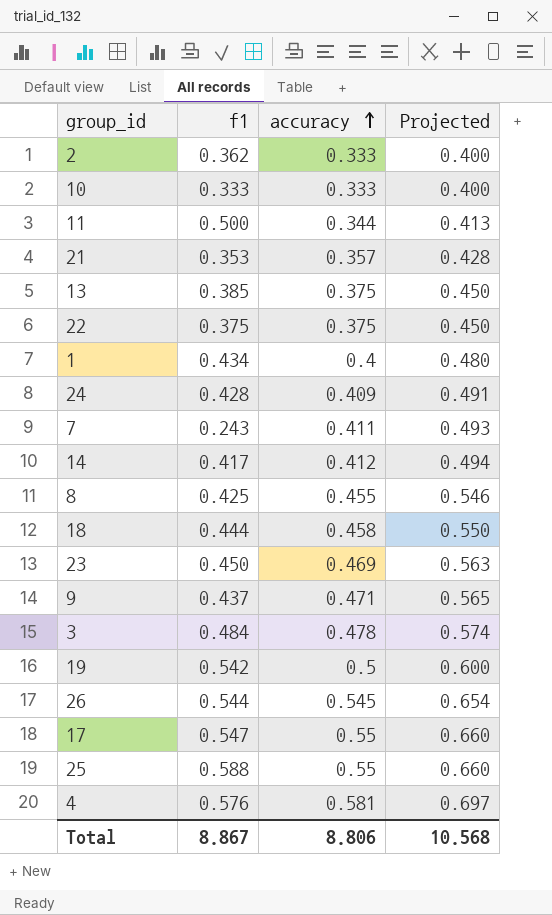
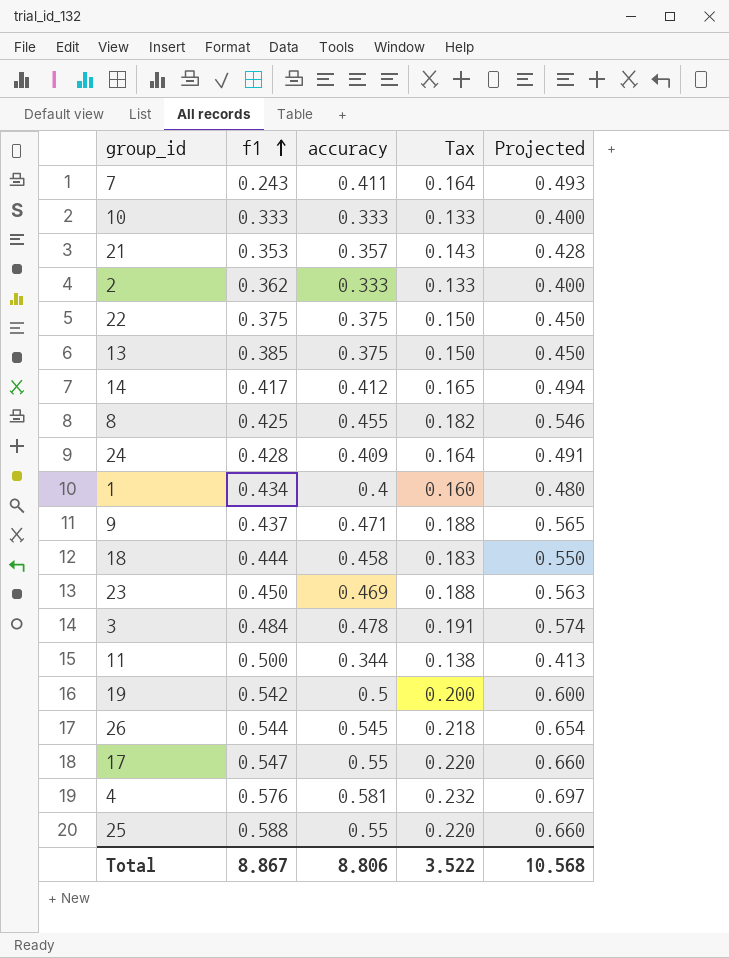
row order: accuracy ascending -> f1 ascending
column Tax | formula: none -> [accuracy] * 0.4

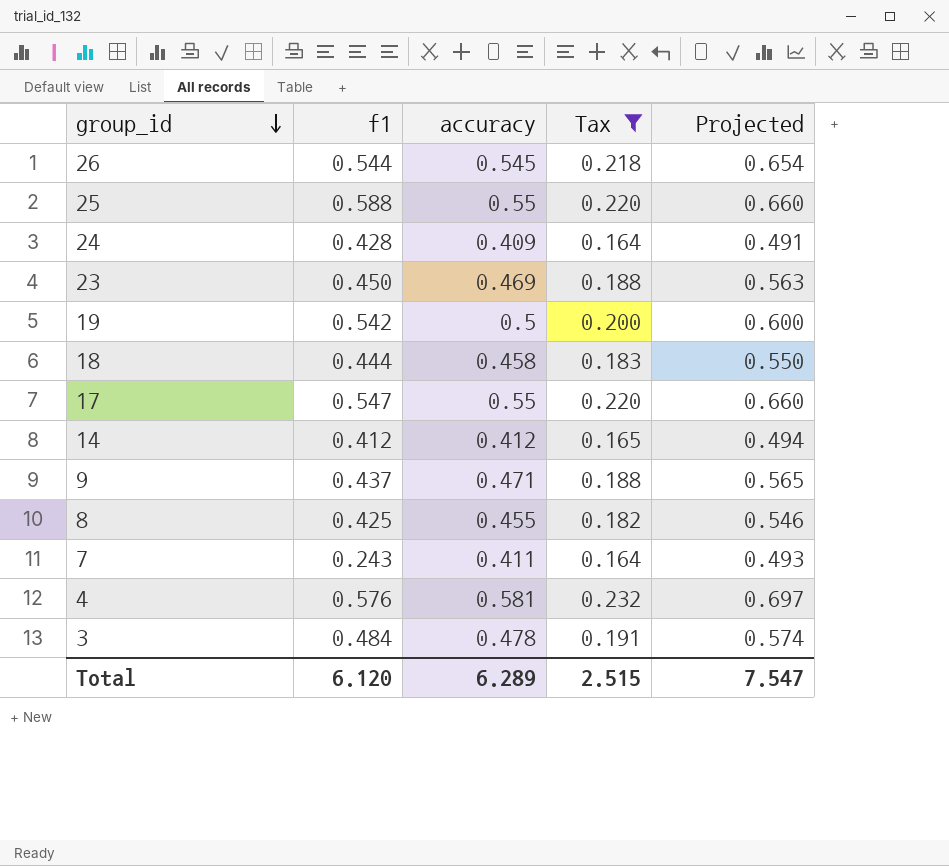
filter: none -> Tax >= 0.164
row order: f1 ascending -> group_id descending
14 | f1: 0.417 -> 0.412
Total | f1: 8.867 -> 6.120
Total | accuracy: 8.806 -> 6.289
Total | Tax: 3.522 -> 2.515
Total | Projected: 10.568 -> 7.547

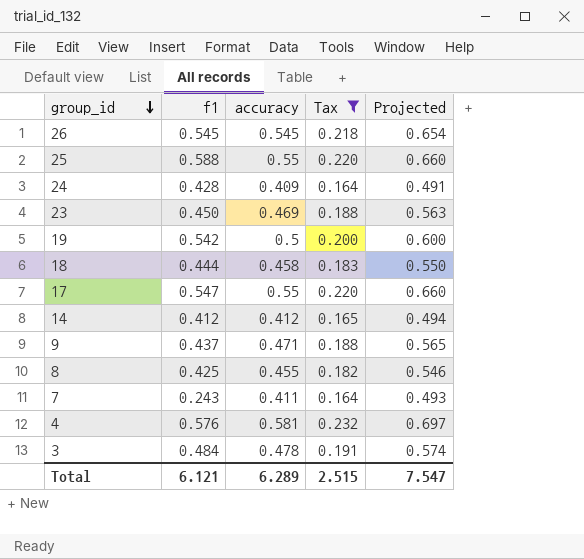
26 | f1: 0.544 -> 0.545
Total | f1: 6.120 -> 6.121

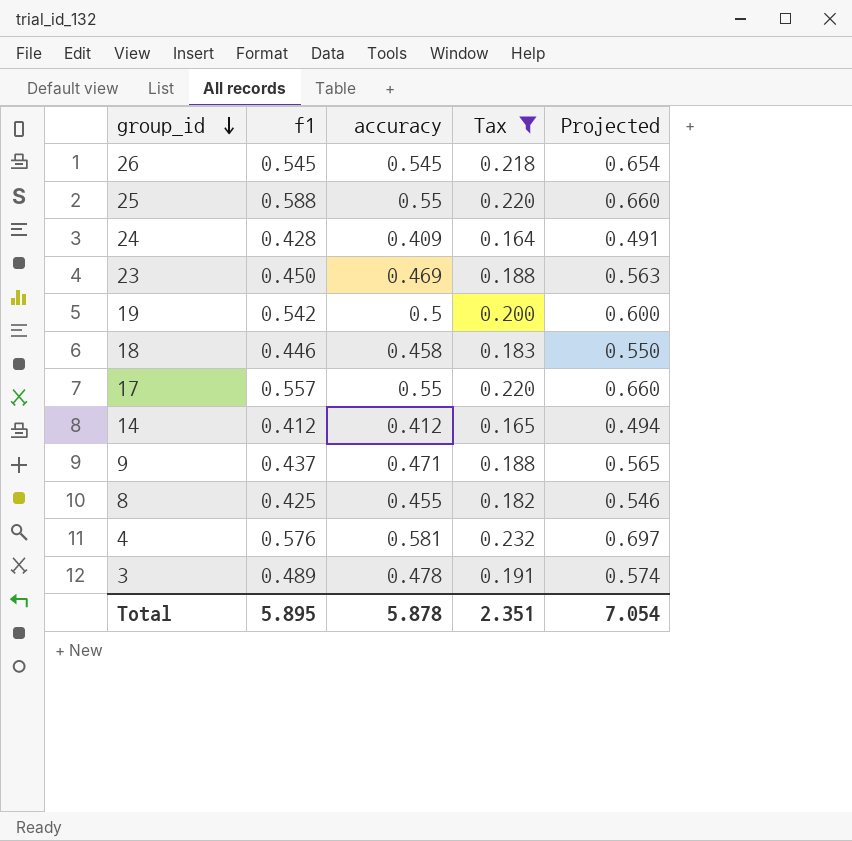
row 7: 0.243 | 0.411 | 0.164 | 0.493 -> none
18 | f1: 0.444 -> 0.446
17 | f1: 0.547 -> 0.557
3 | f1: 0.484 -> 0.489
Total | f1: 6.121 -> 5.895
Total | accuracy: 6.289 -> 5.878
Total | Tax: 2.515 -> 2.351
Total | Projected: 7.547 -> 7.054

